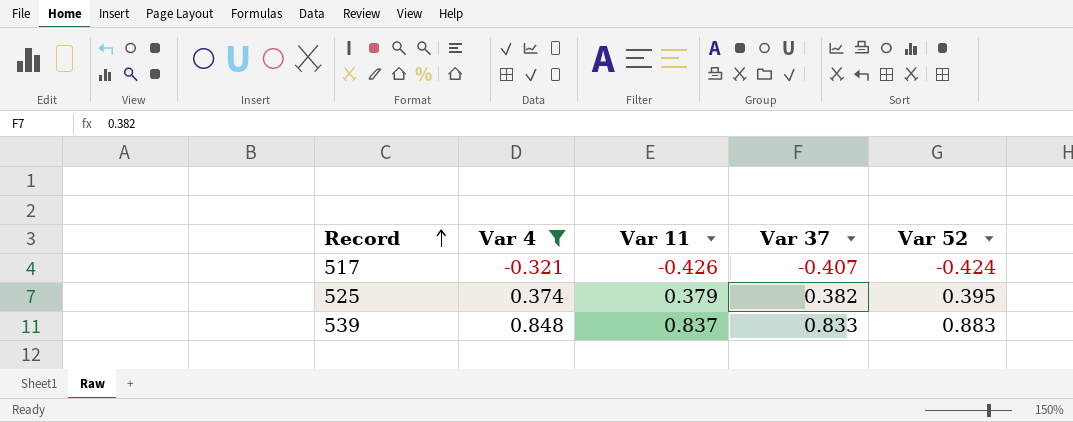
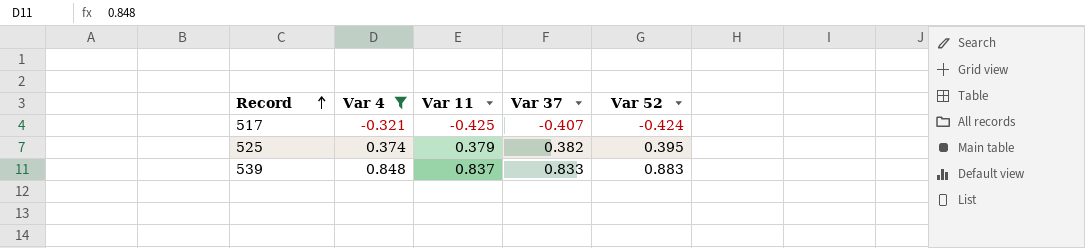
517 | Var 11: -0.426 -> -0.425

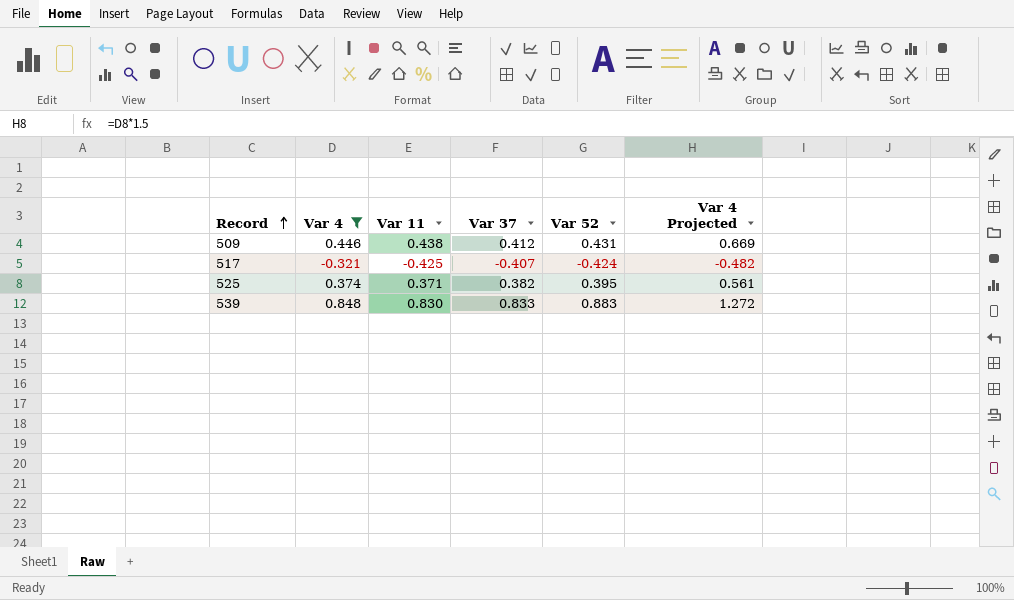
column Var 4 Projected | formula: none -> [Var 4] * 1.5
row 509: none -> 0.446 | 0.438 | 0.412 | 0.431 | 0.669
525 | Var 11: 0.379 -> 0.371
539 | Var 11: 0.837 -> 0.830

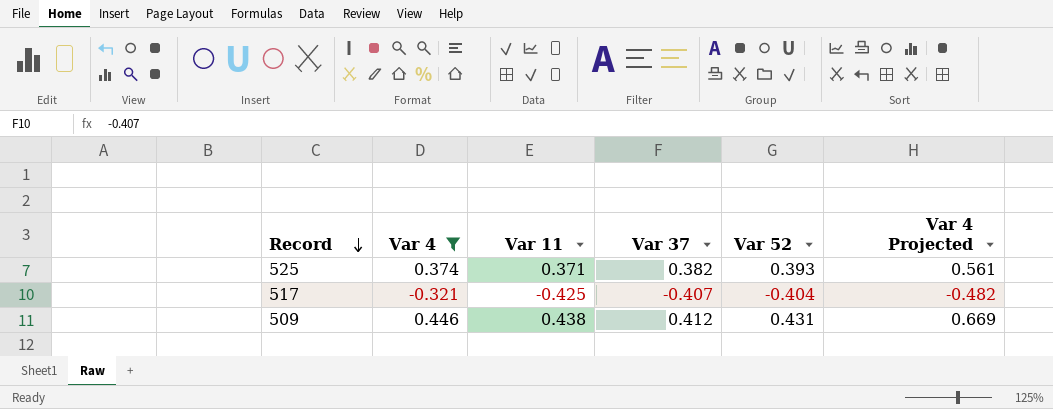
row order: Record ascending -> Record descending
row 539: 0.848 | 0.830 | 0.833 | 0.883 | 1.272 -> none
525 | Var 52: 0.395 -> 0.393
517 | Var 52: -0.424 -> -0.404

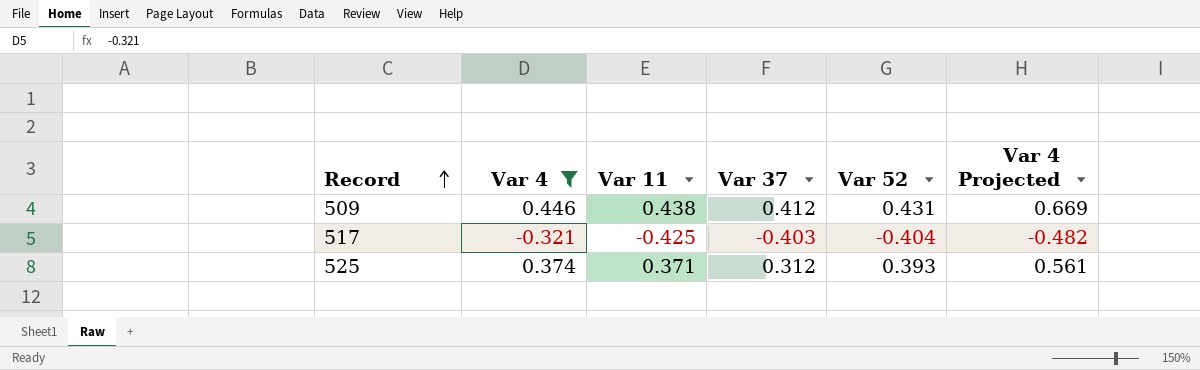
row order: Record descending -> Record ascending
517 | Var 37: -0.407 -> -0.403
525 | Var 37: 0.382 -> 0.312

